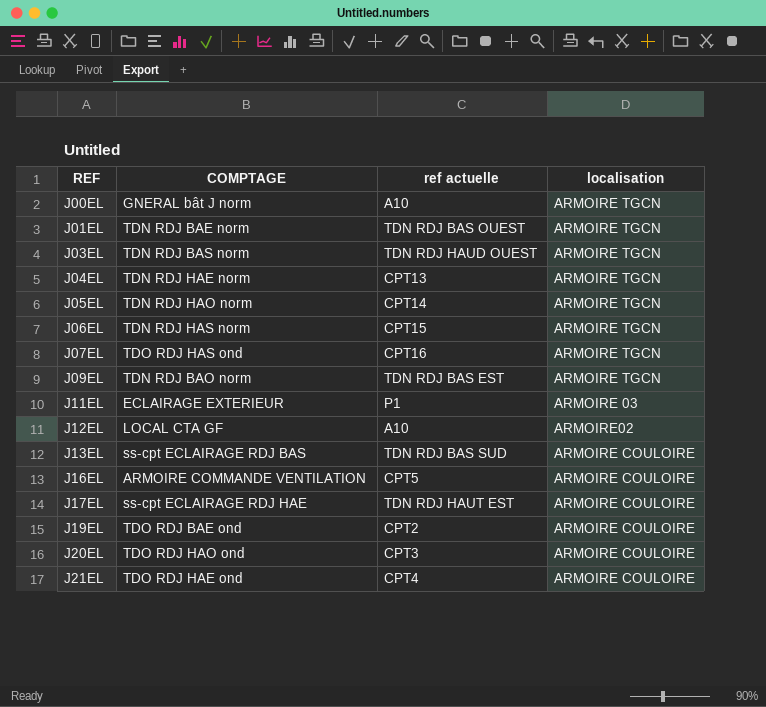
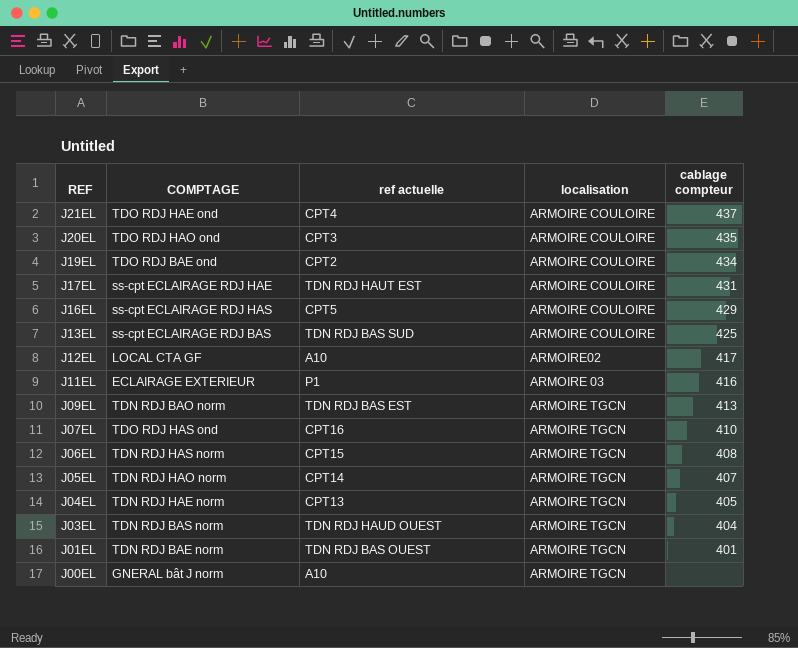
row order: REF ascending -> REF descending
column cablage compteur | position: none -> 5
J16EL | COMPTAGE: ARMOIRE COMMANDE VENTILATION -> ss-cpt ECLAIRAGE RDJ HAS

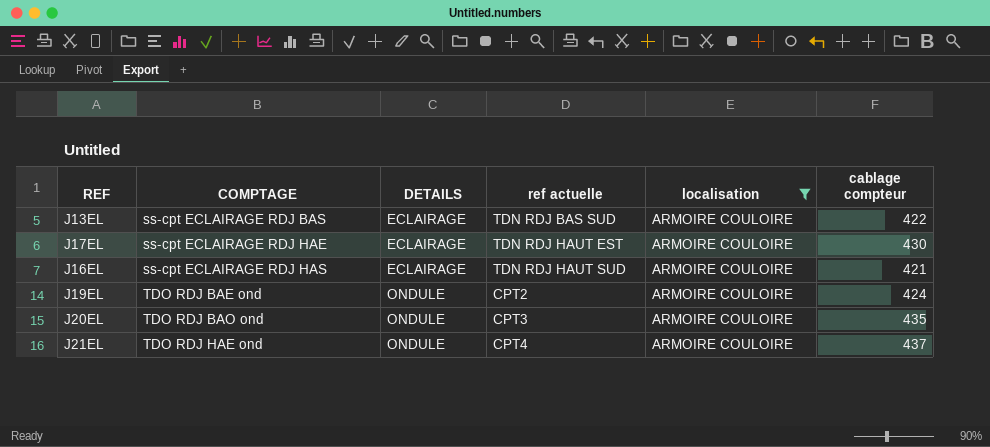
filter: none -> localisation = ARMOIRE COULOIRE
row order: REF descending -> COMPTAGE ascending
column DETAILS | position: none -> 3
J13EL | cablage compteur: 425 -> 422
J17EL | cablage compteur: 431 -> 430
J16EL | ref actuelle: CPT5 -> TDN RDJ HAUT SUD
J16EL | cablage compteur: 429 -> 421
J19EL | cablage compteur: 434 -> 424
J20EL | COMPTAGE: TDO RDJ HAO ond -> TDO RDJ BAO ond

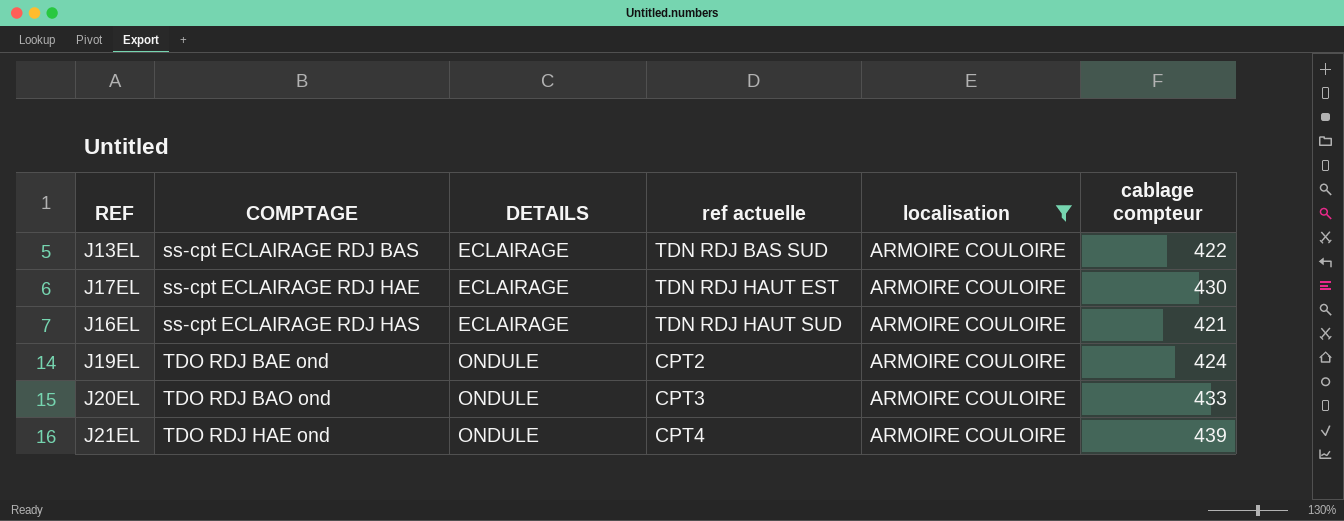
J20EL | cablage compteur: 435 -> 433
J21EL | cablage compteur: 437 -> 439

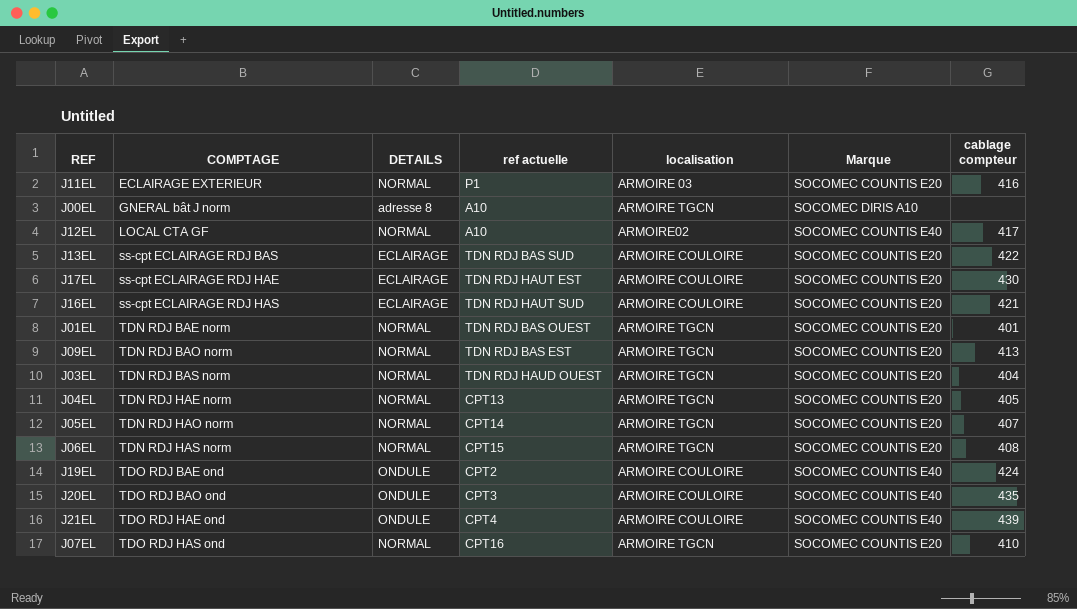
filter: localisation = ARMOIRE COULOIRE -> none
column Marque | position: none -> 6
J20EL | cablage compteur: 433 -> 435

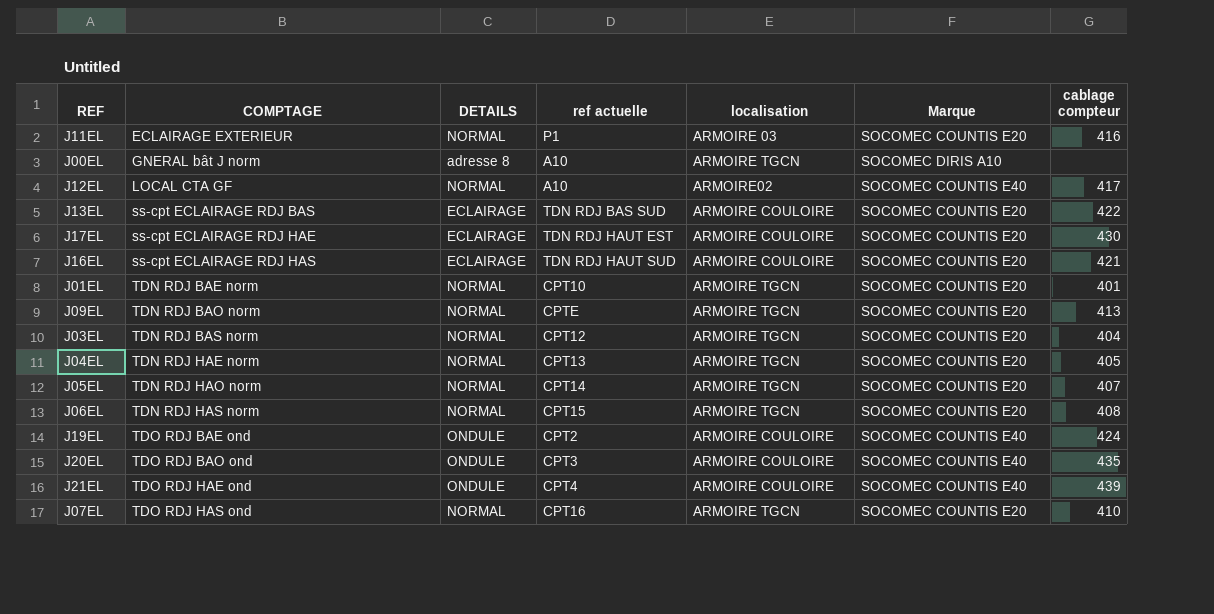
J01EL | ref actuelle: TDN RDJ BAS OUEST -> CPT10
J09EL | ref actuelle: TDN RDJ BAS EST -> CPTE
J03EL | ref actuelle: TDN RDJ HAUD OUEST -> CPT12

